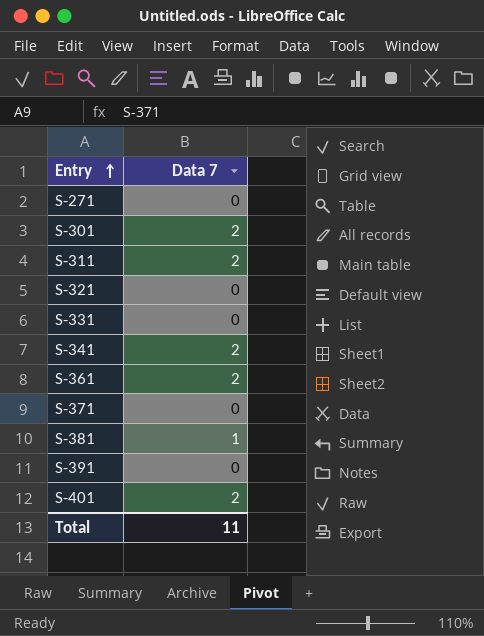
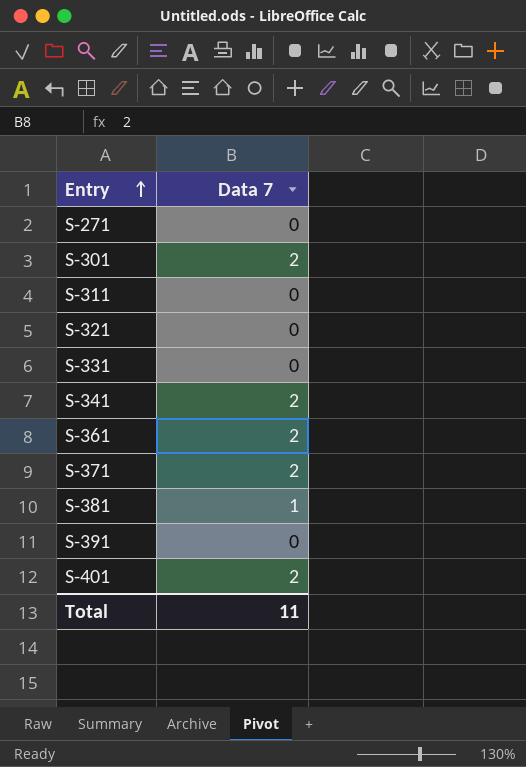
S-311 | Data 7: 2 -> 0
S-371 | Data 7: 0 -> 2

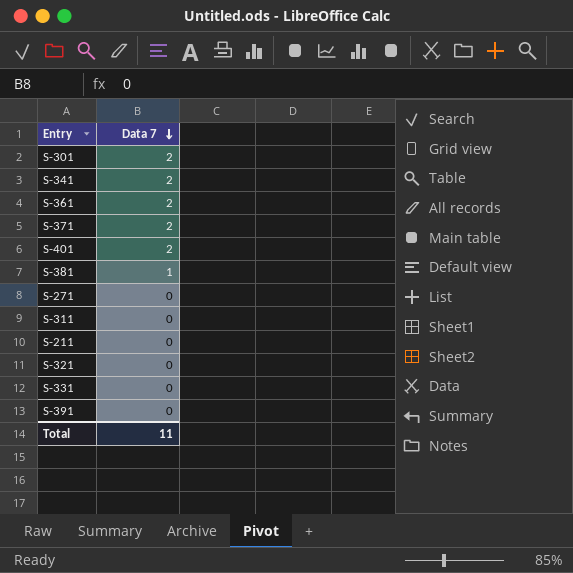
row order: Entry ascending -> Data 7 descending
row S-211: none -> 0

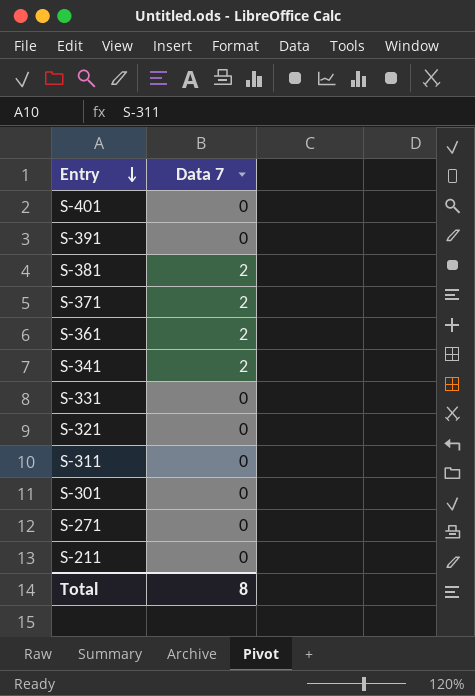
row order: Data 7 descending -> Entry descending
S-401 | Data 7: 2 -> 0
S-381 | Data 7: 1 -> 2
S-301 | Data 7: 2 -> 0
Total | Data 7: 11 -> 8

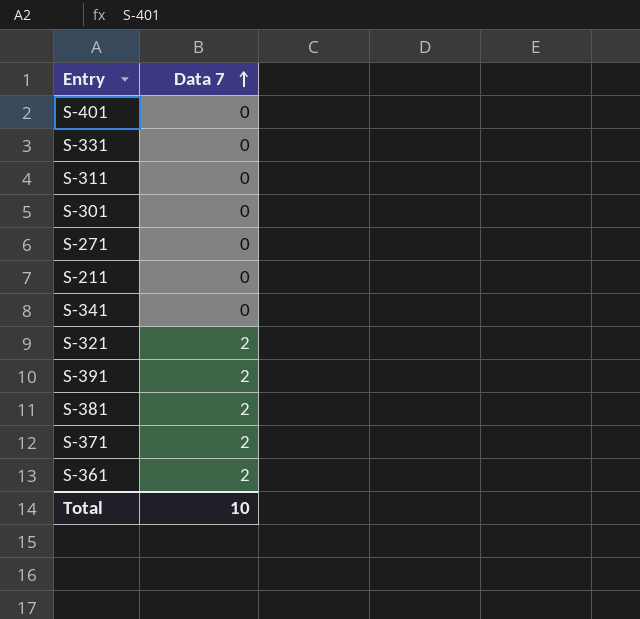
row order: Entry descending -> Data 7 ascending
S-341 | Data 7: 2 -> 0
S-321 | Data 7: 0 -> 2
S-391 | Data 7: 0 -> 2
Total | Data 7: 8 -> 10

